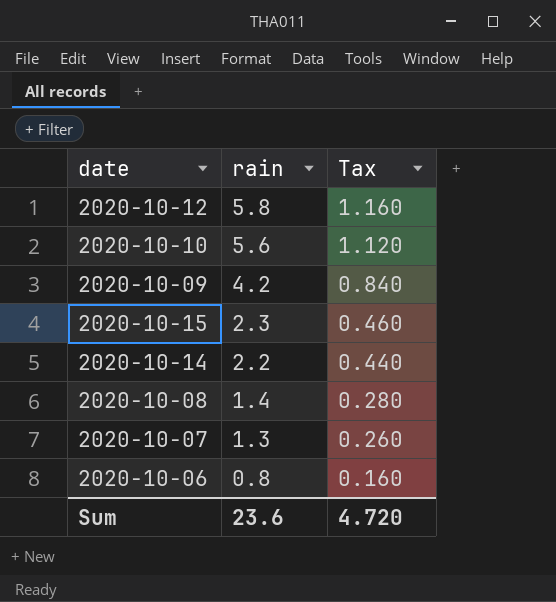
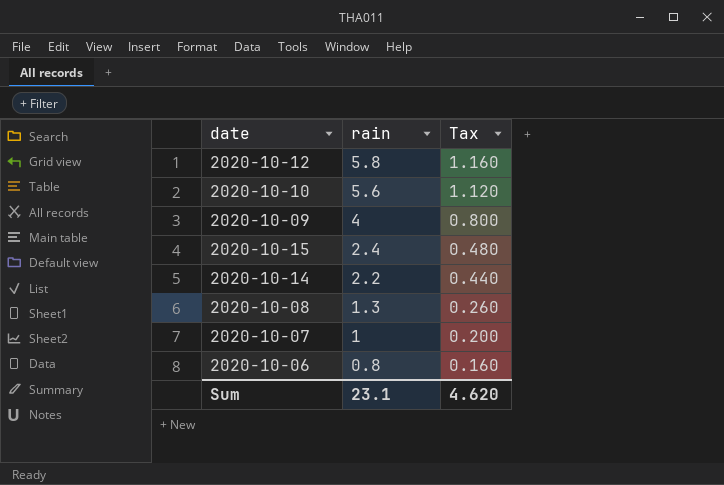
2020-10-09 | rain: 4.2 -> 4
2020-10-09 | Tax: 0.840 -> 0.800
2020-10-15 | rain: 2.3 -> 2.4
2020-10-15 | Tax: 0.460 -> 0.480
2020-10-08 | rain: 1.4 -> 1.3
2020-10-08 | Tax: 0.280 -> 0.260
2020-10-07 | rain: 1.3 -> 1
2020-10-07 | Tax: 0.260 -> 0.200
Sum | rain: 23.6 -> 23.1
Sum | Tax: 4.720 -> 4.620

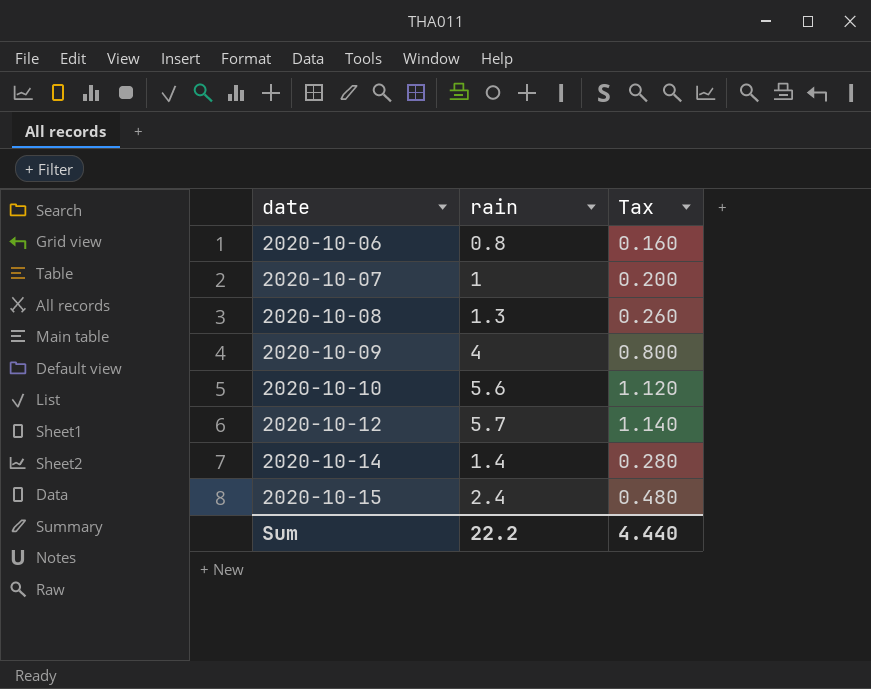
row order: rain descending -> date ascending
2020-10-12 | rain: 5.8 -> 5.7
2020-10-12 | Tax: 1.160 -> 1.140
2020-10-14 | rain: 2.2 -> 1.4
2020-10-14 | Tax: 0.440 -> 0.280
Sum | rain: 23.1 -> 22.2
Sum | Tax: 4.620 -> 4.440

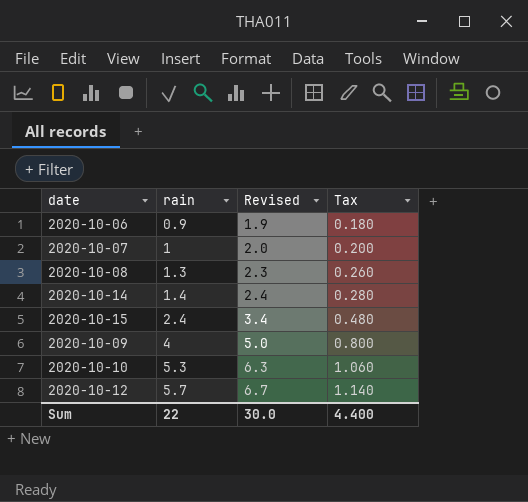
row order: date ascending -> rain ascending
column Revised | formula: none -> [rain] + 1
2020-10-06 | rain: 0.8 -> 0.9
2020-10-06 | Tax: 0.160 -> 0.180
2020-10-10 | rain: 5.6 -> 5.3
2020-10-10 | Tax: 1.120 -> 1.060
Sum | rain: 22.2 -> 22
Sum | Tax: 4.440 -> 4.400

